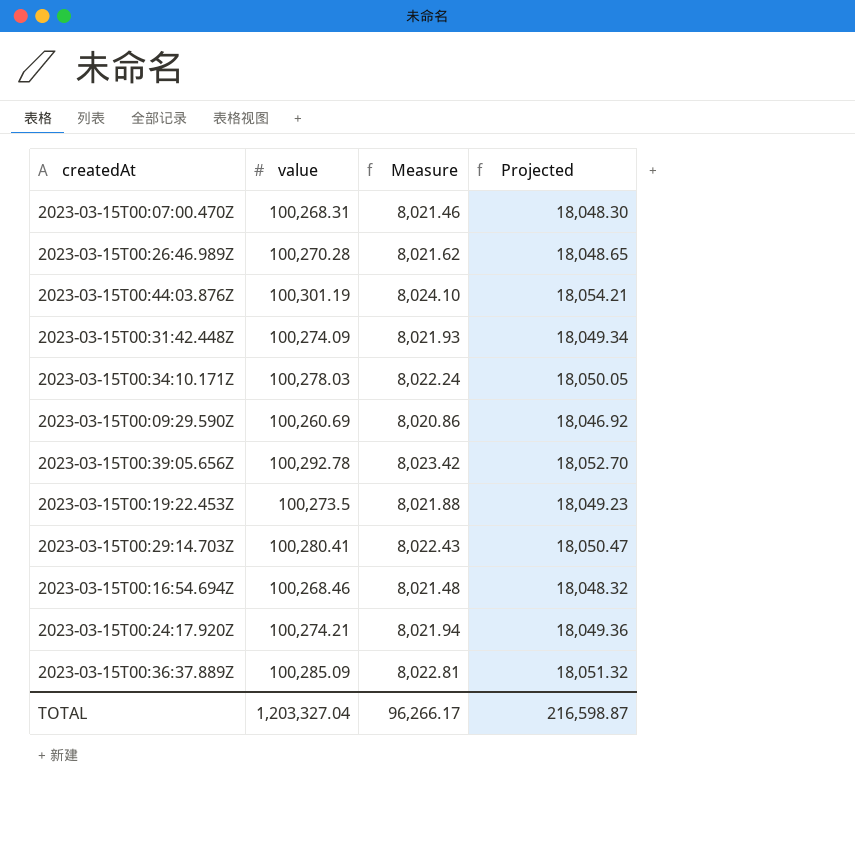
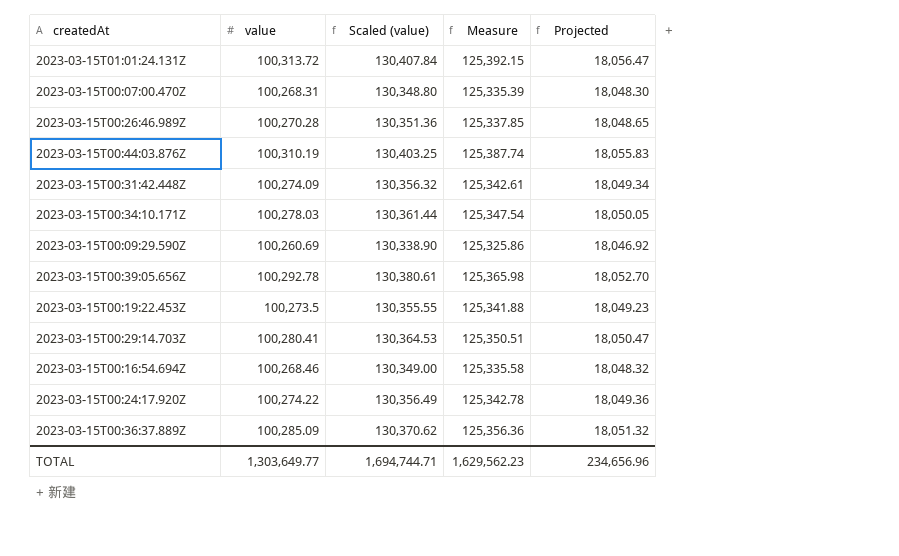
column Scaled (value) | formula: none -> [value] * 1.3
column Measure | formula: [value] * 0.08 -> [value] * 1.25
row 2023-03-15T01:01:24.131Z: none -> 100,313.72 | 130,407.84 | 125,392.15 | 18,056.47
2023-03-15T00:44:03.876Z | value: 100,301.19 -> 100,310.19
2023-03-15T00:44:03.876Z | Projected: 18,054.21 -> 18,055.83
2023-03-15T00:24:17.920Z | value: 100,274.21 -> 100,274.22
TOTAL | value: 1,203,327.04 -> 1,303,649.77
TOTAL | Measure: 96,266.17 -> 1,629,562.23
TOTAL | Projected: 216,598.87 -> 234,656.96

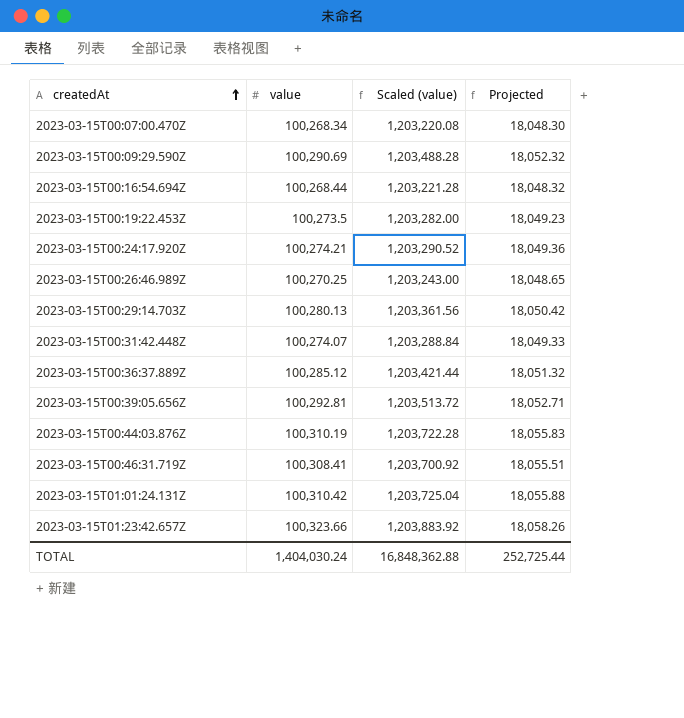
row order: none -> createdAt ascending
column Measure | formula: [value] * 1.25 -> none
column Scaled (value) | formula: [value] * 1.3 -> [value] * 12
row 2023-03-15T00:34:10.171Z: 100,278.03 | 130,361.44 | 125,347.54 | 18,050.05 -> none
2023-03-15T00:07:00.470Z | value: 100,268.31 -> 100,268.34
2023-03-15T00:09:29.590Z | value: 100,260.69 -> 100,290.69
2023-03-15T00:09:29.590Z | Projected: 18,046.92 -> 18,052.32
2023-03-15T00:16:54.694Z | value: 100,268.46 -> 100,268.44
2023-03-15T00:24:17.920Z | value: 100,274.22 -> 100,274.21
2023-03-15T00:26:46.989Z | value: 100,270.28 -> 100,270.25
2023-03-15T00:29:14.703Z | value: 100,280.41 -> 100,280.13
2023-03-15T00:29:14.703Z | Projected: 18,050.47 -> 18,050.42
2023-03-15T00:31:42.448Z | value: 100,274.09 -> 100,274.07
2023-03-15T00:31:42.448Z | Projected: 18,049.34 -> 18,049.33
2023-03-15T00:36:37.889Z | value: 100,285.09 -> 100,285.12
2023-03-15T00:39:05.656Z | value: 100,292.78 -> 100,292.81
2023-03-15T00:39:05.656Z | Projected: 18,052.70 -> 18,052.71
row 2023-03-15T00:46:31.719Z: none -> 100,308.41 | 1,203,700.92 | 18,055.51
2023-03-15T01:01:24.131Z | value: 100,313.72 -> 100,310.42
2023-03-15T01:01:24.131Z | Projected: 18,056.47 -> 18,055.88
row 2023-03-15T01:23:42.657Z: none -> 100,323.66 | 1,203,883.92 | 18,058.26
TOTAL | value: 1,303,649.77 -> 1,404,030.24
TOTAL | Scaled (value): 1,694,744.71 -> 16,848,362.88
TOTAL | Projected: 234,656.96 -> 252,725.44

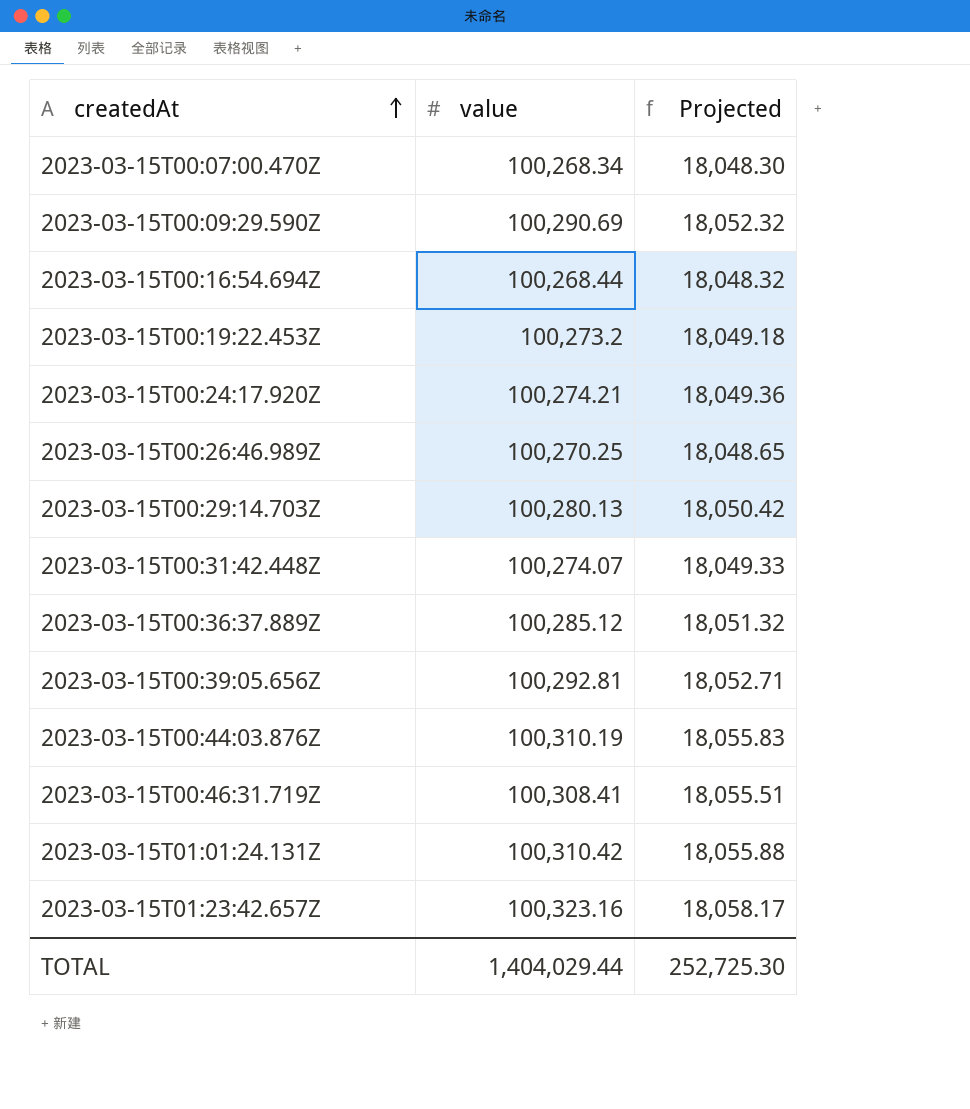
column Scaled (value) | formula: [value] * 12 -> none
2023-03-15T00:19:22.453Z | value: 100,273.5 -> 100,273.2
2023-03-15T00:19:22.453Z | Projected: 18,049.23 -> 18,049.18
2023-03-15T01:23:42.657Z | value: 100,323.66 -> 100,323.16
2023-03-15T01:23:42.657Z | Projected: 18,058.26 -> 18,058.17
TOTAL | value: 1,404,030.24 -> 1,404,029.44
TOTAL | Projected: 252,725.44 -> 252,725.30

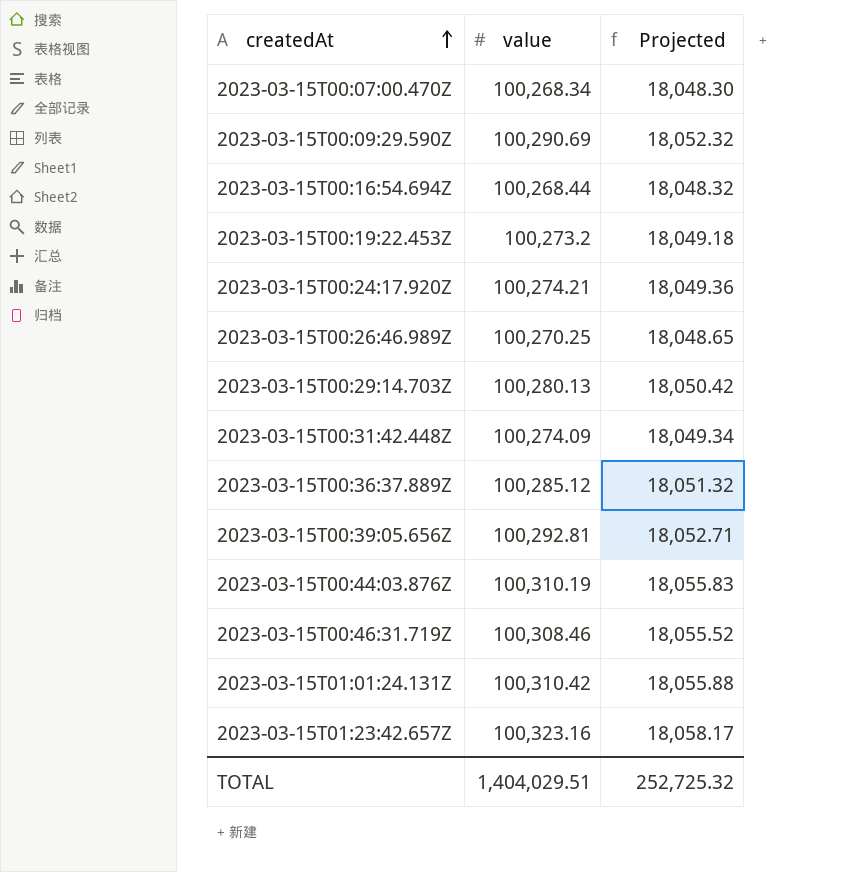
2023-03-15T00:31:42.448Z | value: 100,274.07 -> 100,274.09
2023-03-15T00:31:42.448Z | Projected: 18,049.33 -> 18,049.34
2023-03-15T00:46:31.719Z | value: 100,308.41 -> 100,308.46
2023-03-15T00:46:31.719Z | Projected: 18,055.51 -> 18,055.52
TOTAL | value: 1,404,029.44 -> 1,404,029.51
TOTAL | Projected: 252,725.30 -> 252,725.32

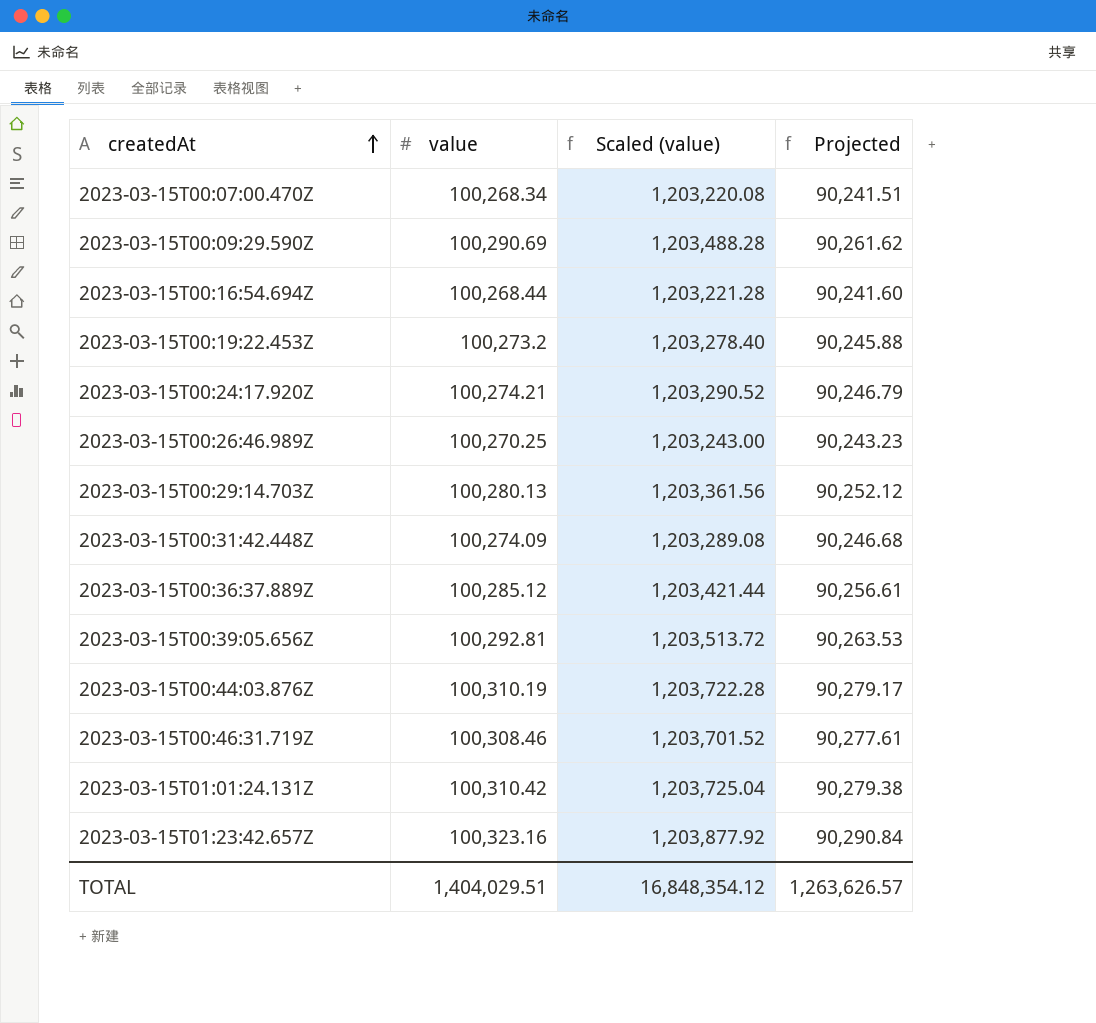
column Scaled (value) | formula: none -> [value] * 12
column Projected | formula: [value] * 0.18 -> [value] * 0.9
TOTAL | Projected: 252,725.32 -> 1,263,626.57

